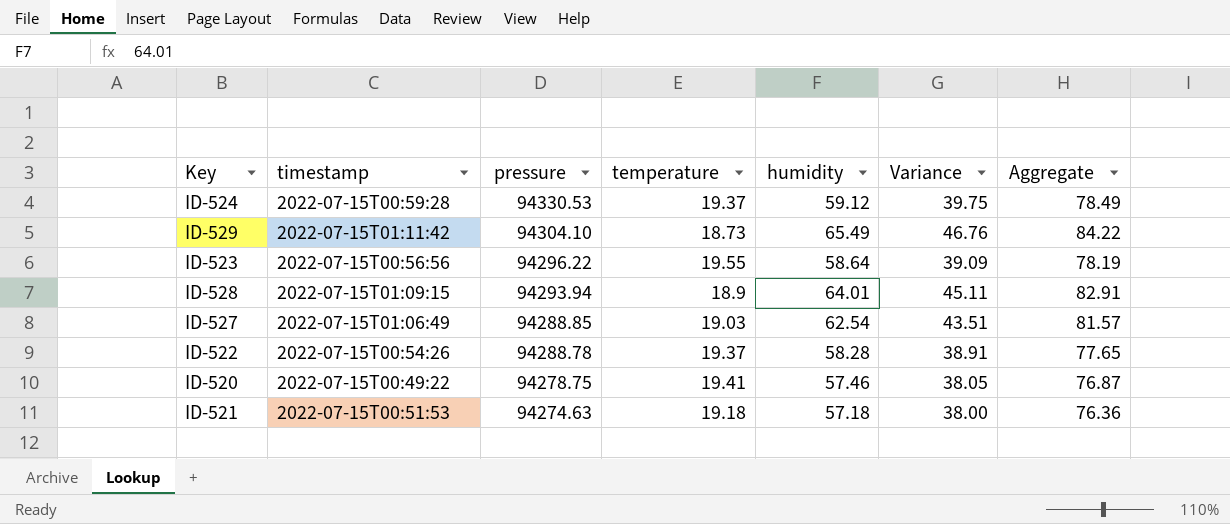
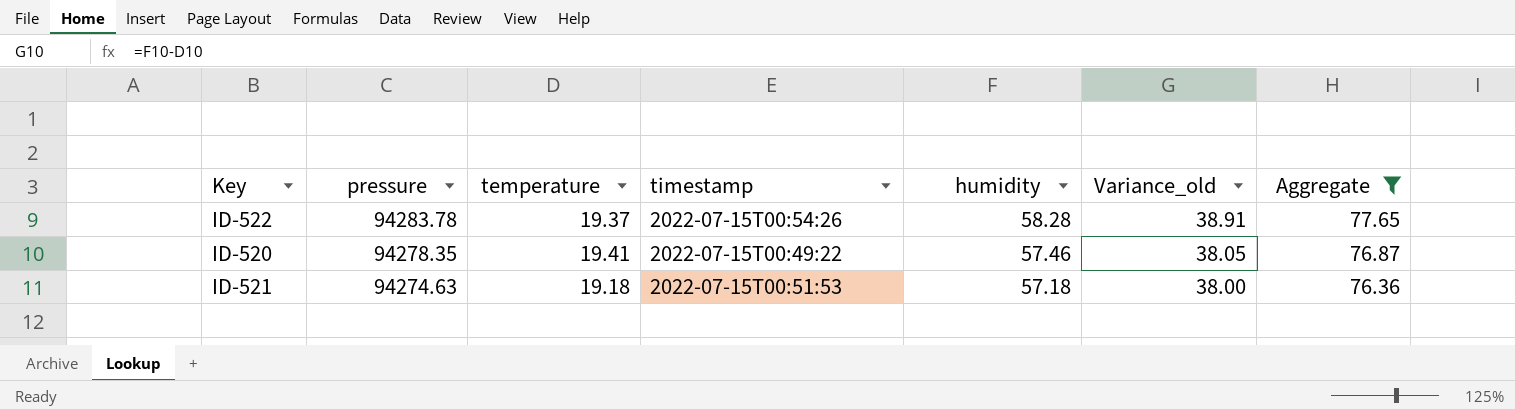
filter: none -> Aggregate <= 77.65
column timestamp | position: 2 -> 4
column name: Variance -> Variance_old
ID-522 | pressure: 94288.78 -> 94283.78
ID-520 | pressure: 94278.75 -> 94278.35

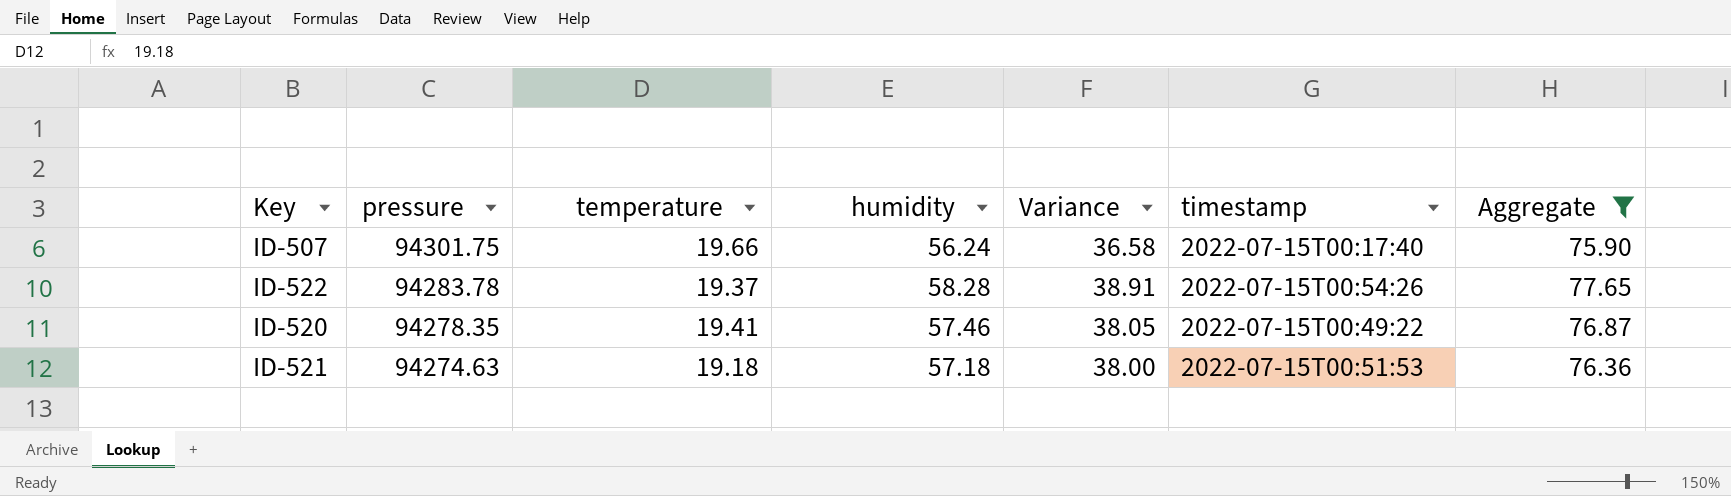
column name: Variance_old -> Variance
column timestamp | position: 4 -> 6
row ID-507: none -> 94301.75 | 19.66 | 56.24 | 36.58 | 2022-07-15T00:17:40 | 75.90

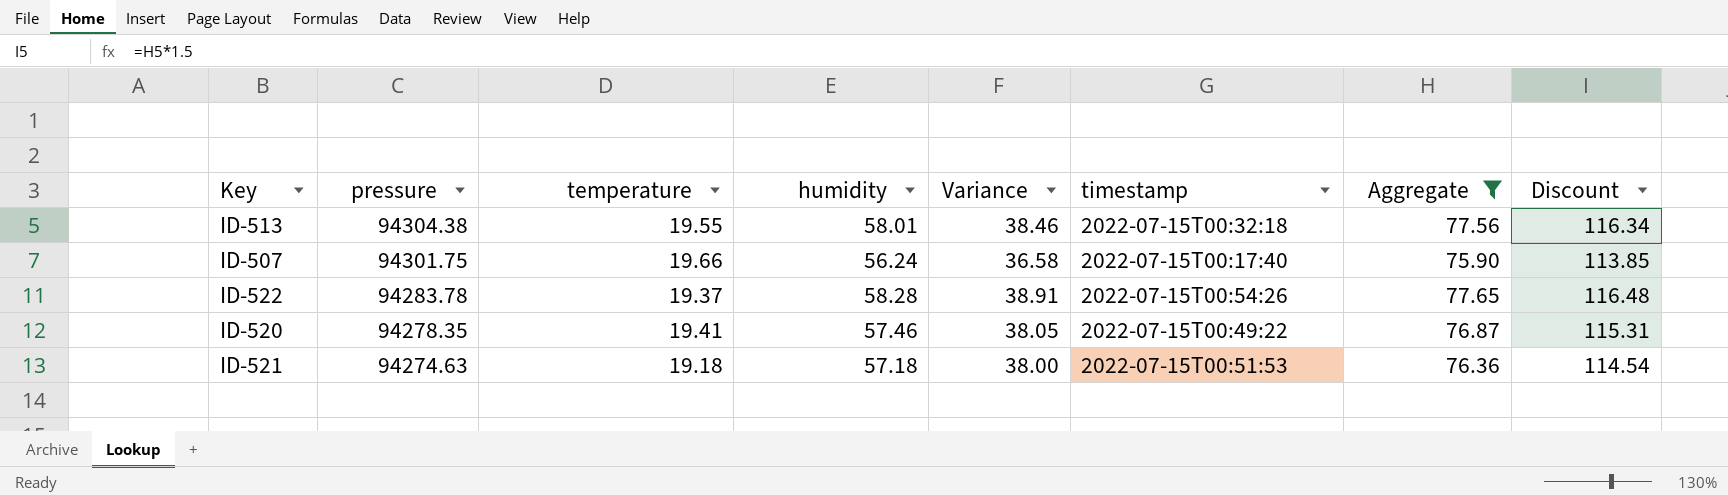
column Discount | formula: none -> [Aggregate] * 1.5
row ID-513: none -> 94304.38 | 19.55 | 58.01 | 38.46 | 2022-07-15T00:32:18 | 77.56 | 116.34

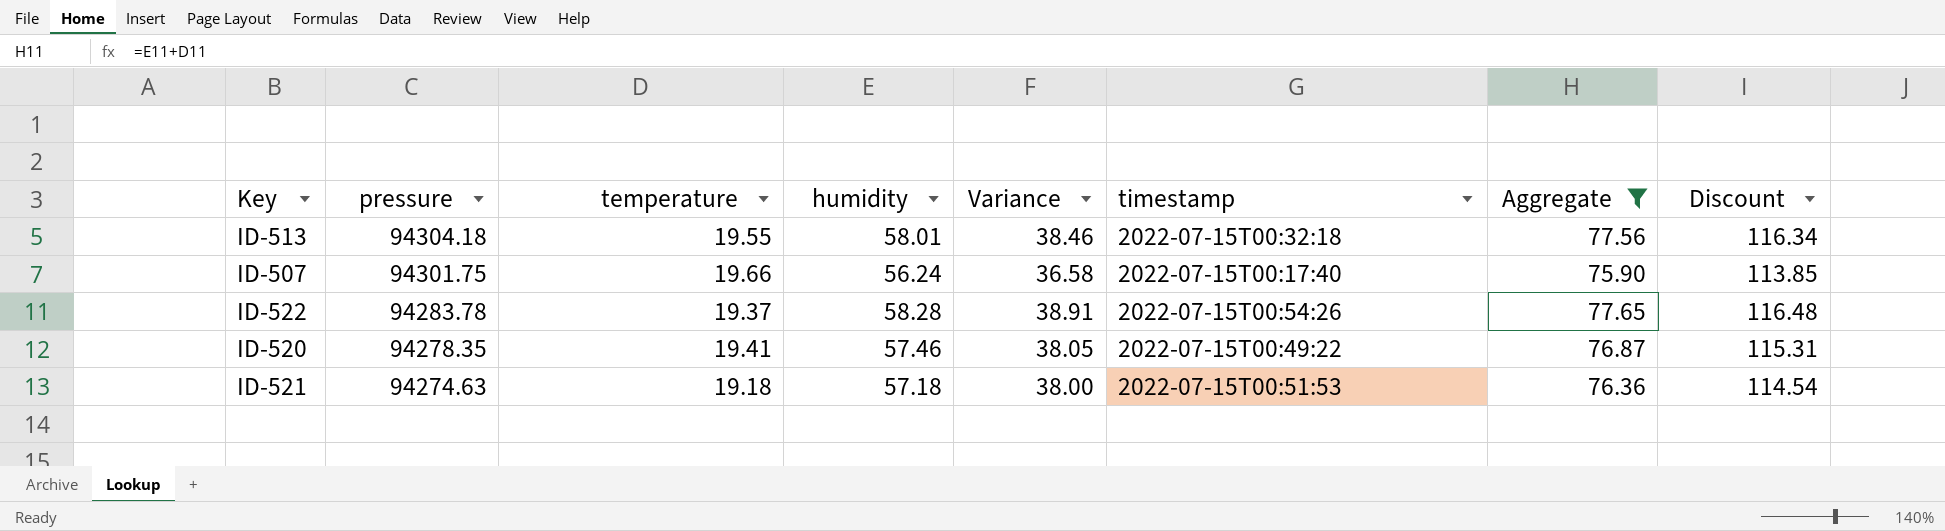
ID-513 | pressure: 94304.38 -> 94304.18

